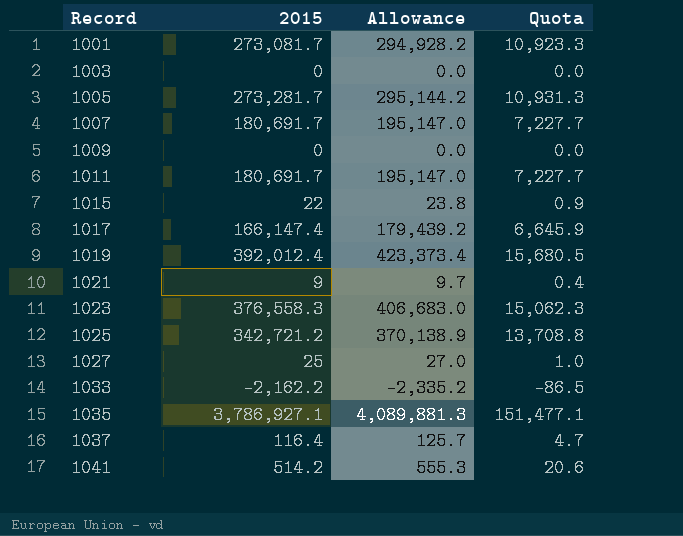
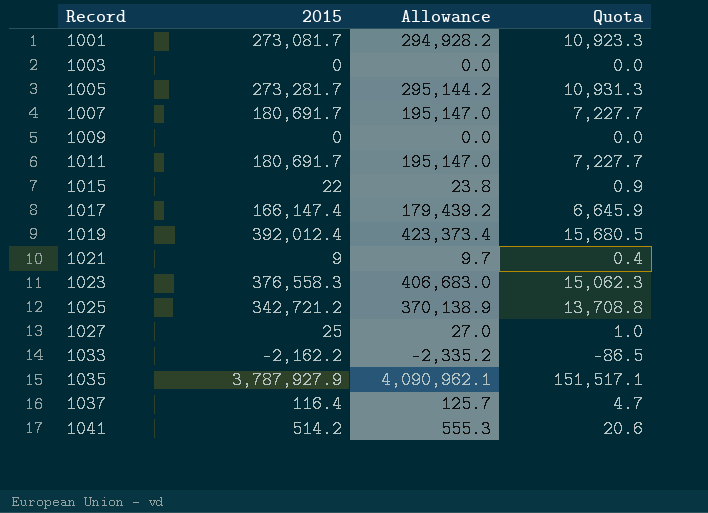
1035 | 2015: 3,786,927.1 -> 3,787,927.9
1035 | Allowance: 4,089,881.3 -> 4,090,962.1
1035 | Quota: 151,477.1 -> 151,517.1

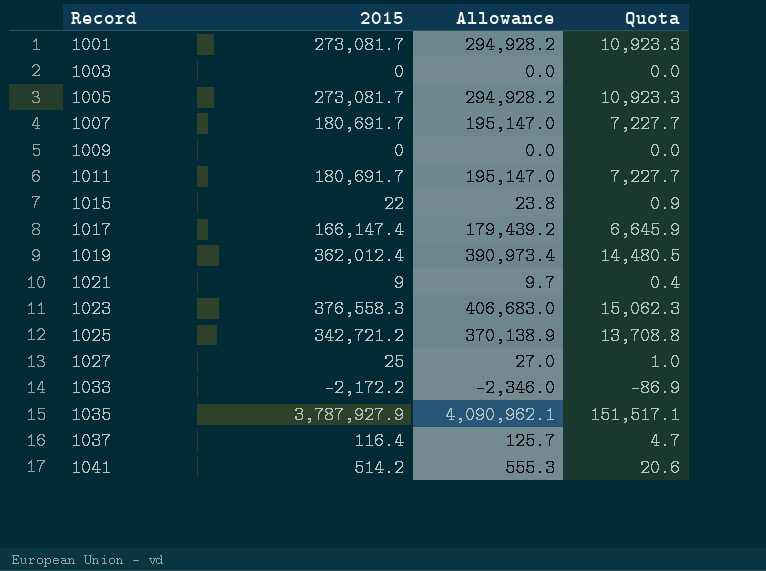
1005 | 2015: 273,281.7 -> 273,081.7
1005 | Allowance: 295,144.2 -> 294,928.2
1005 | Quota: 10,931.3 -> 10,923.3
1019 | 2015: 392,012.4 -> 362,012.4
1019 | Allowance: 423,373.4 -> 390,973.4
1019 | Quota: 15,680.5 -> 14,480.5
1033 | 2015: -2,162.2 -> -2,172.2
1033 | Allowance: -2,335.2 -> -2,346.0
1033 | Quota: -86.5 -> -86.9

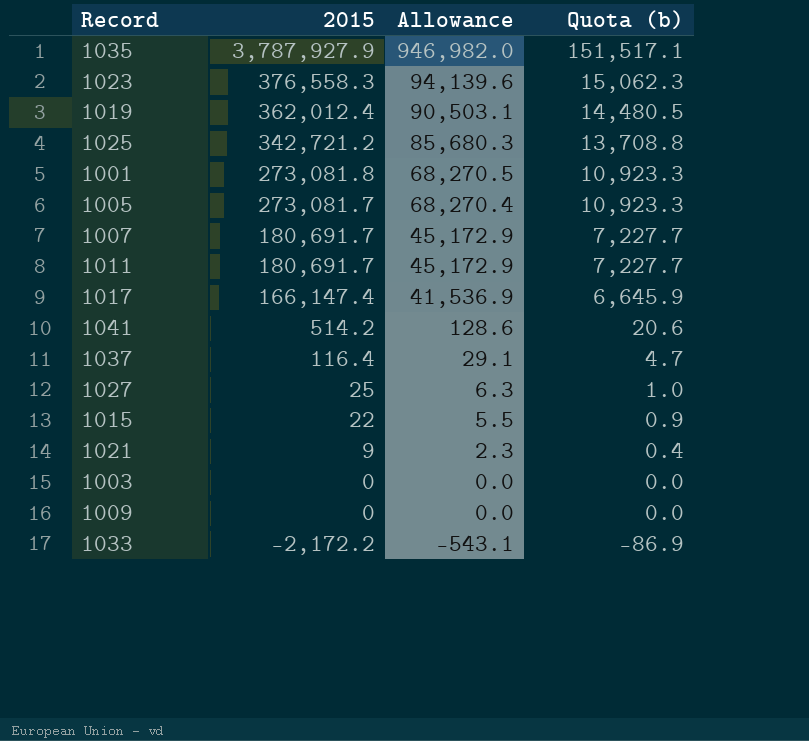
row order: Record ascending -> 2015 descending
column Allowance | formula: [2015] * 1.08 -> [2015] * 0.25
column name: Quota -> Quota (b)
1001 | 2015: 273,081.7 -> 273,081.8

